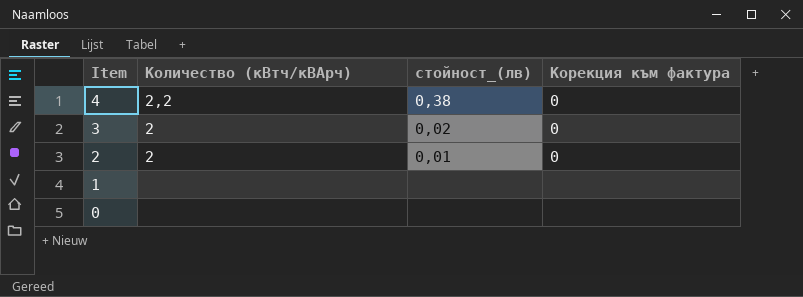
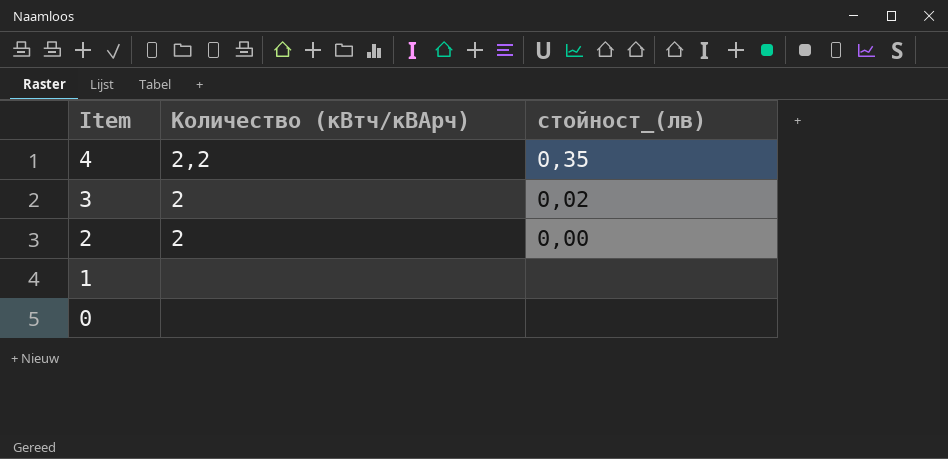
column Корекция към фактура | position: 4 -> none
4 | стойност_(лв): 0,38 -> 0,35
2 | стойност_(лв): 0,01 -> 0,00

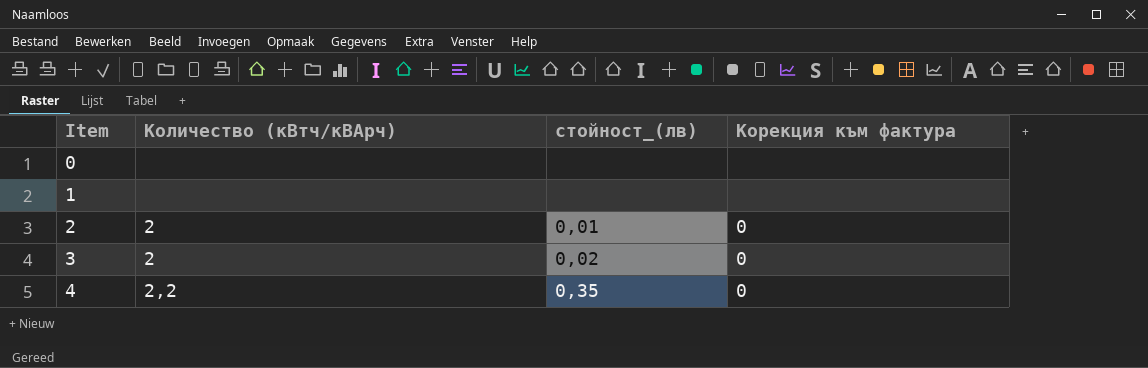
row order: Item descending -> Item ascending
column Корекция към фактура | position: none -> 4
2 | стойност_(лв): 0,00 -> 0,01

